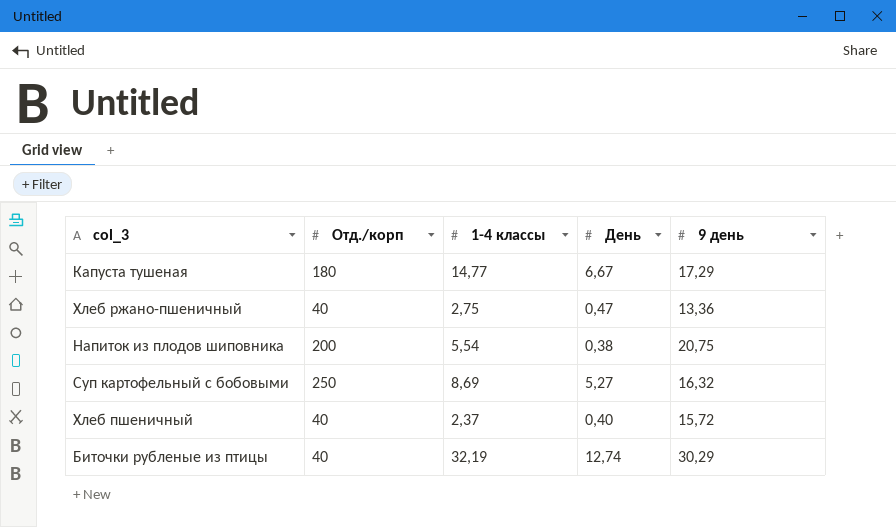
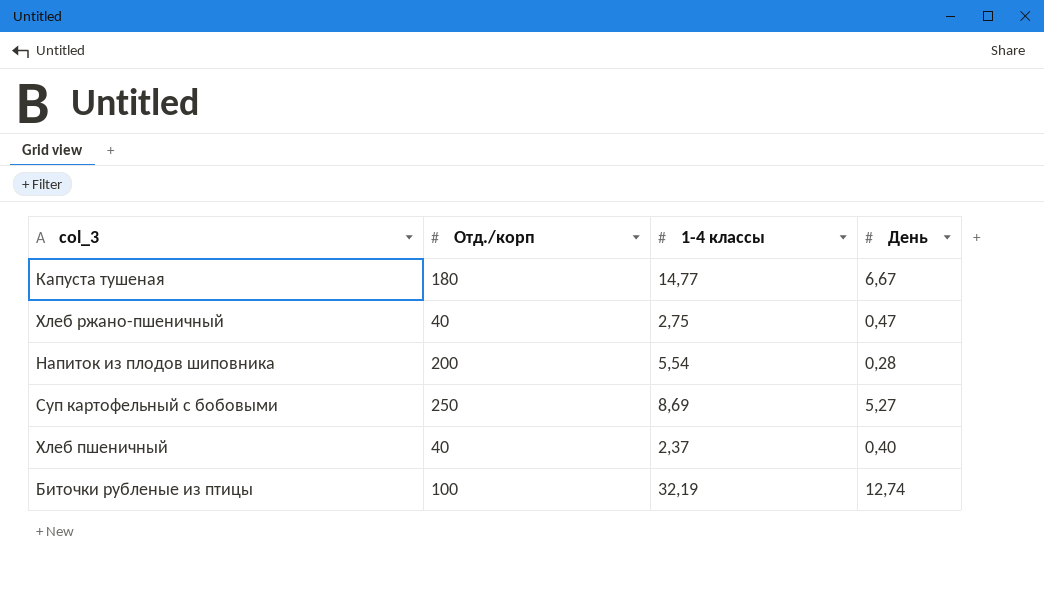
column 9 день | position: 5 -> none
Напиток из плодов шиповника | День: 0,38 -> 0,28
Биточки рубленые из птицы | Отд./корп: 40 -> 100

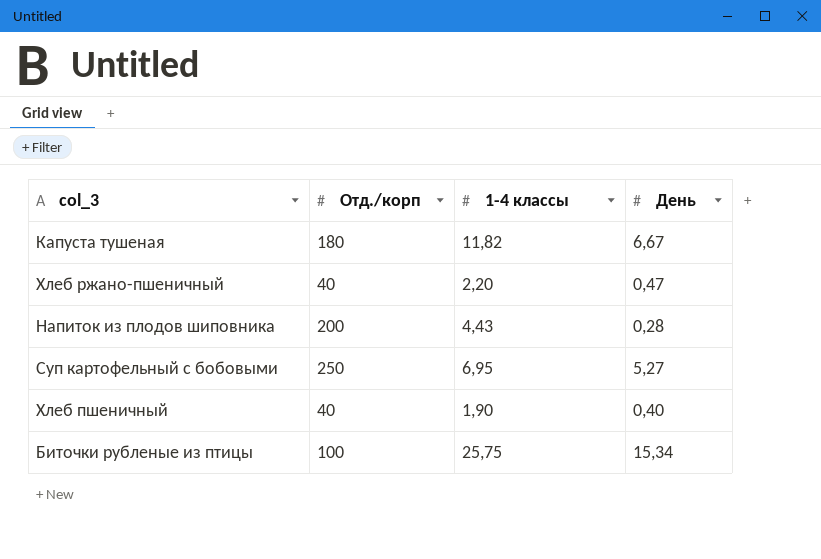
Капуста тушеная | 1-4 классы: 14,77 -> 11,82
Хлеб ржано-пшеничный | 1-4 классы: 2,75 -> 2,20
Напиток из плодов шиповника | 1-4 классы: 5,54 -> 4,43
Суп картофельный с бобовыми | 1-4 классы: 8,69 -> 6,95
Хлеб пшеничный | 1-4 классы: 2,37 -> 1,90
Биточки рубленые из птицы | 1-4 классы: 32,19 -> 25,75
Биточки рубленые из птицы | День: 12,74 -> 15,34

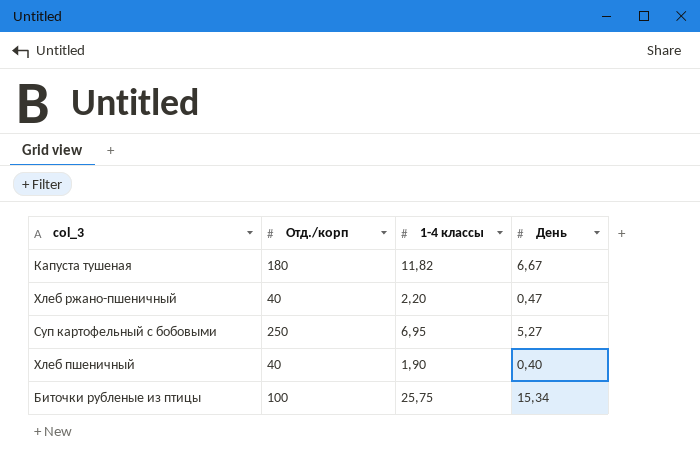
row Напиток из плодов шиповника: 200 | 4,43 | 0,28 -> none

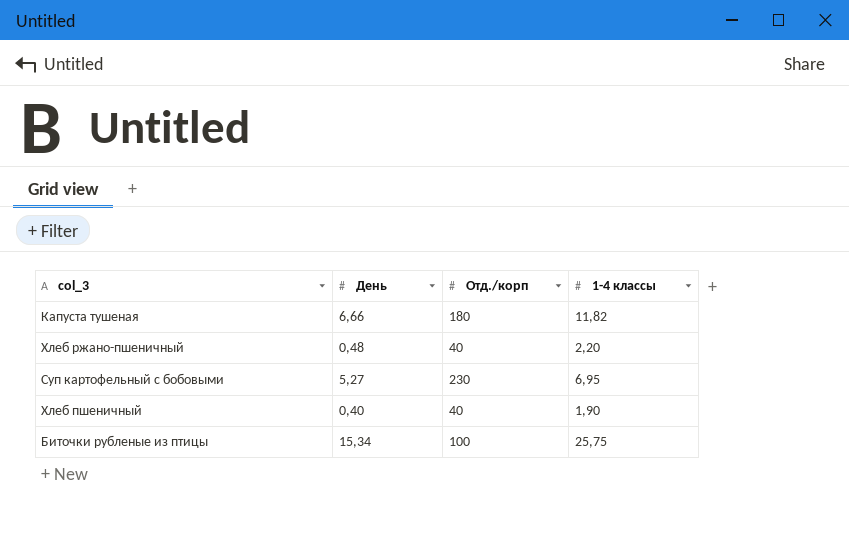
column День | position: 4 -> 2
Капуста тушеная | День: 6,67 -> 6,66
Хлеб ржано-пшеничный | День: 0,47 -> 0,48
Суп картофельный с бобовыми | Отд./корп: 250 -> 230

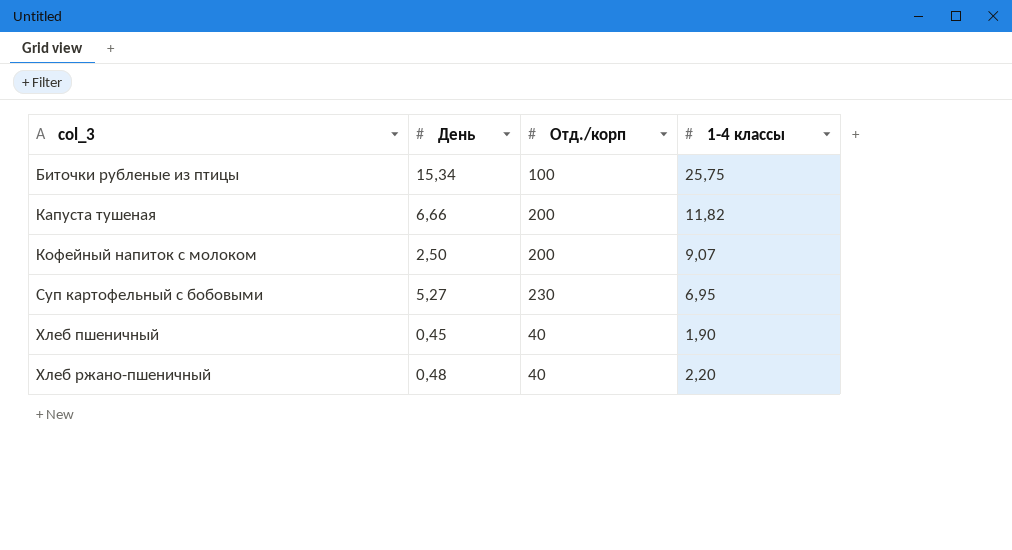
row order: none -> col_3 ascending
Капуста тушеная | Отд./корп: 180 -> 200
row Кофейный напиток с молоком: none -> 2,50 | 200 | 9,07
Хлеб пшеничный | День: 0,40 -> 0,45

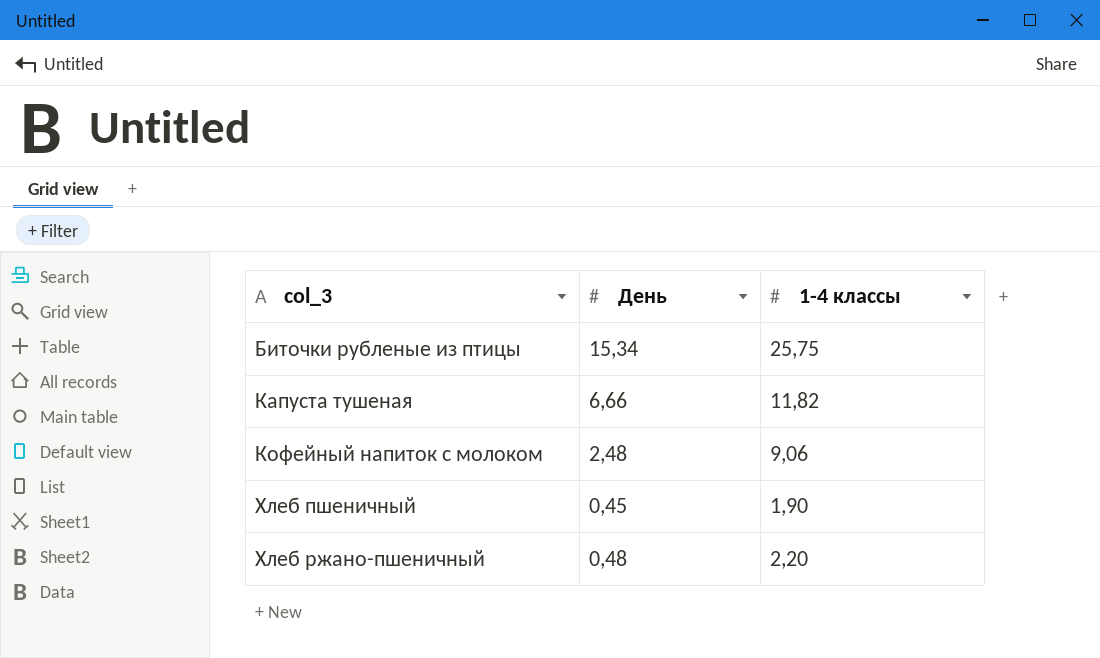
column Отд./корп | position: 3 -> none
row Суп картофельный с бобовыми: 5,27 | 230 | 6,95 -> none
Кофейный напиток с молоком | День: 2,50 -> 2,48
Кофейный напиток с молоком | 1-4 классы: 9,07 -> 9,06

